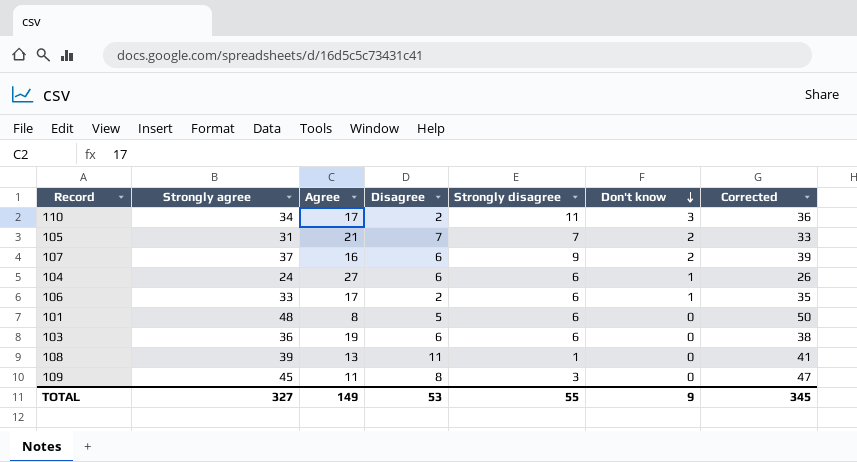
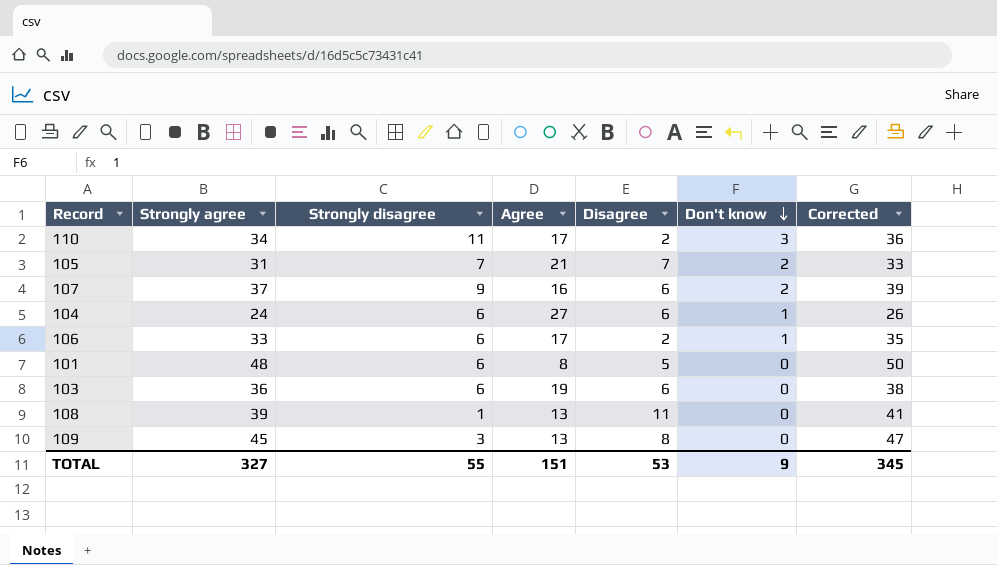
column Strongly disagree | position: 5 -> 3
109 | Agree: 11 -> 13
TOTAL | Agree: 149 -> 151

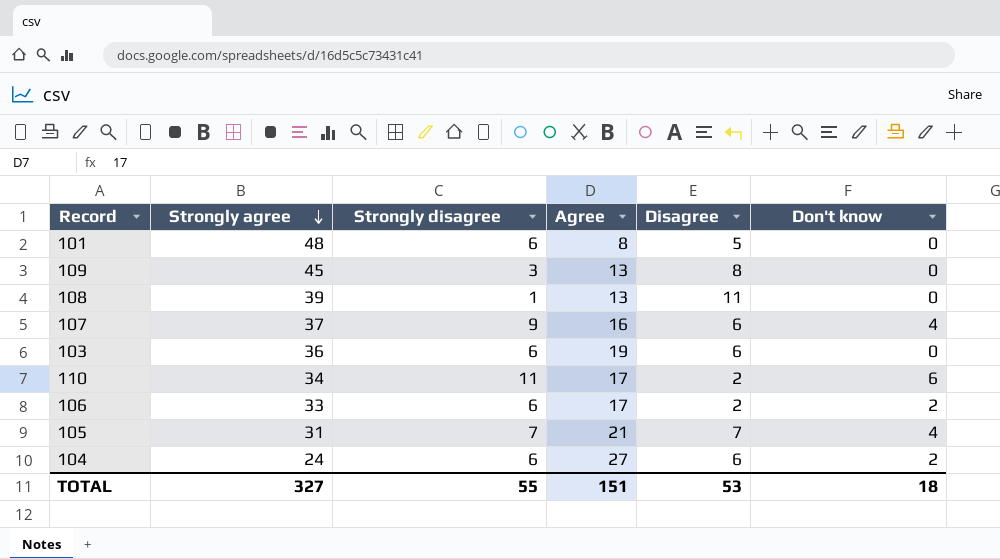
row order: Don't know descending -> Strongly agree descending
column Corrected | formula: [Strongly agree] + 2 -> none
107 | Don't know: 2 -> 4
110 | Don't know: 3 -> 6
106 | Don't know: 1 -> 2
105 | Don't know: 2 -> 4
104 | Don't know: 1 -> 2
TOTAL | Don't know: 9 -> 18

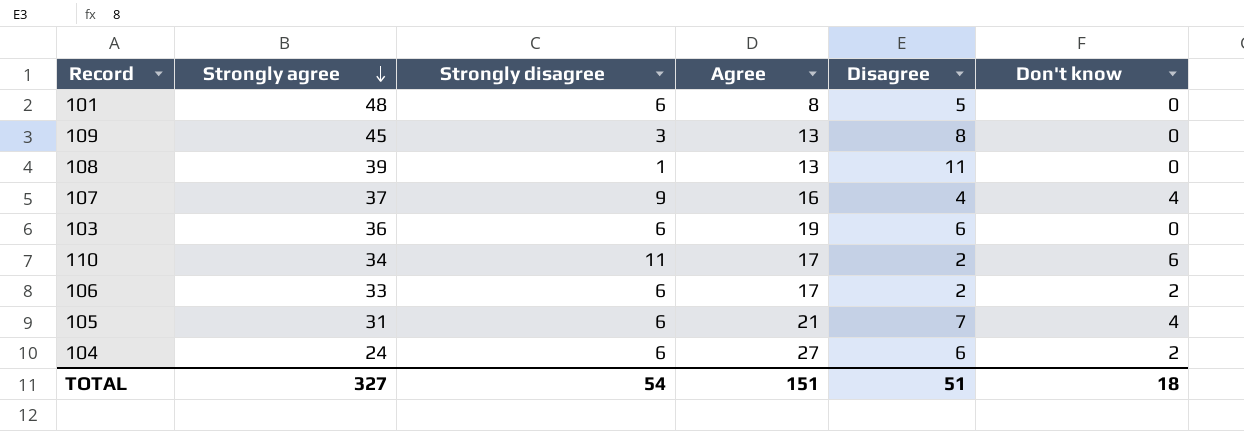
107 | Disagree: 6 -> 4
105 | Strongly disagree: 7 -> 6
TOTAL | Strongly disagree: 55 -> 54
TOTAL | Disagree: 53 -> 51

